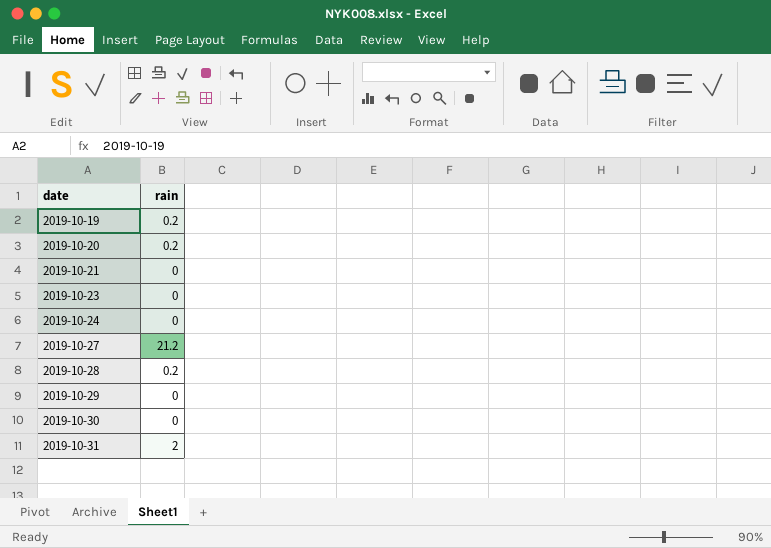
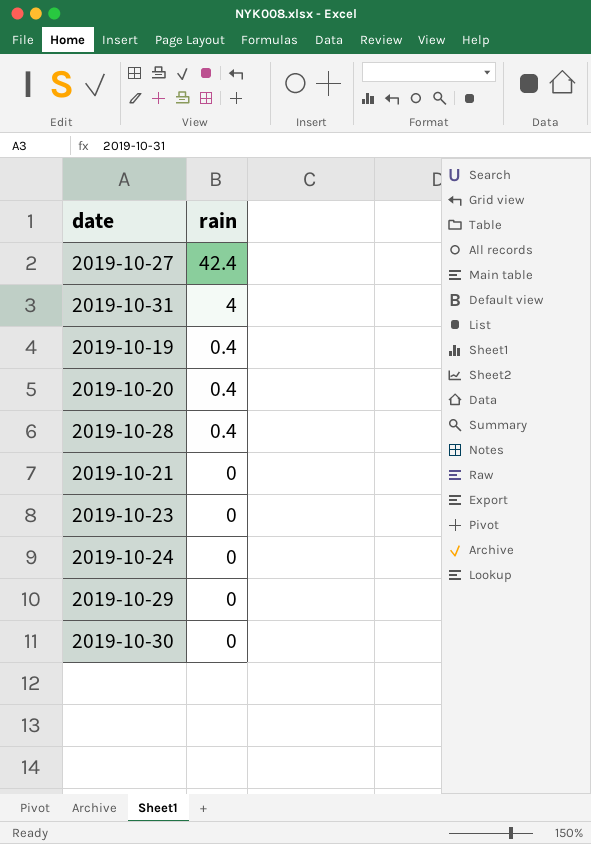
row order: date ascending -> rain descending
2019-10-27 | rain: 21.2 -> 42.4
2019-10-31 | rain: 2 -> 4
2019-10-19 | rain: 0.2 -> 0.4
2019-10-20 | rain: 0.2 -> 0.4
2019-10-28 | rain: 0.2 -> 0.4

